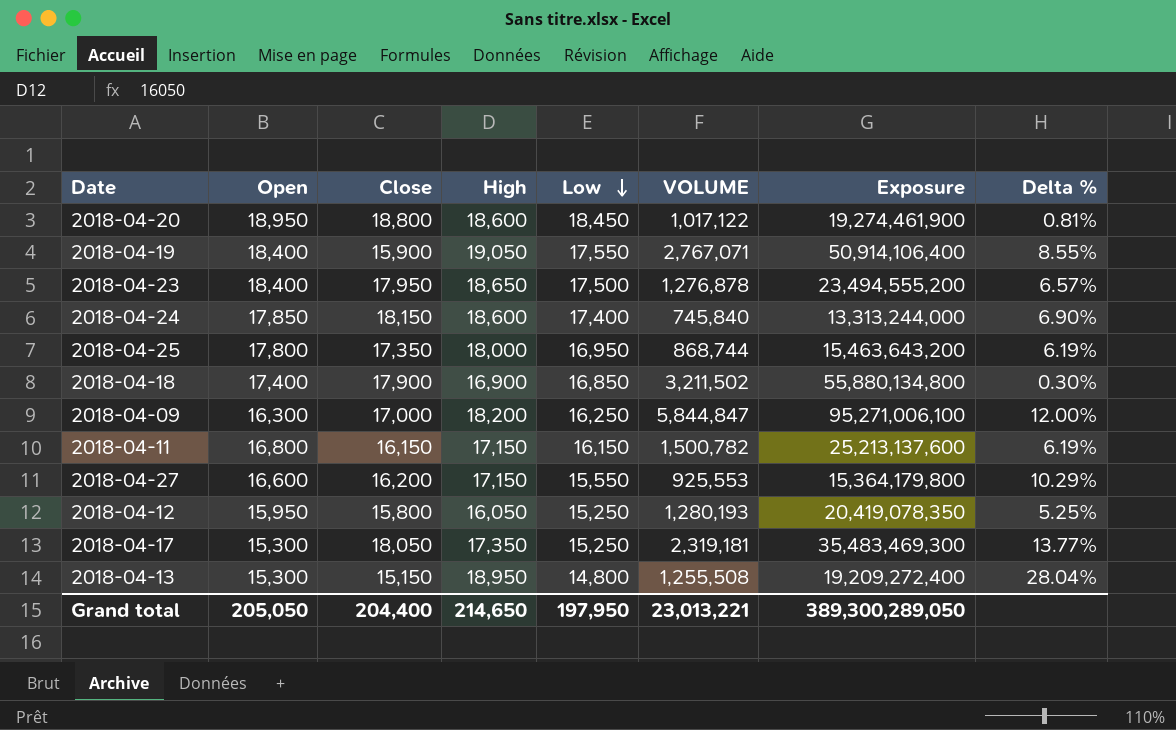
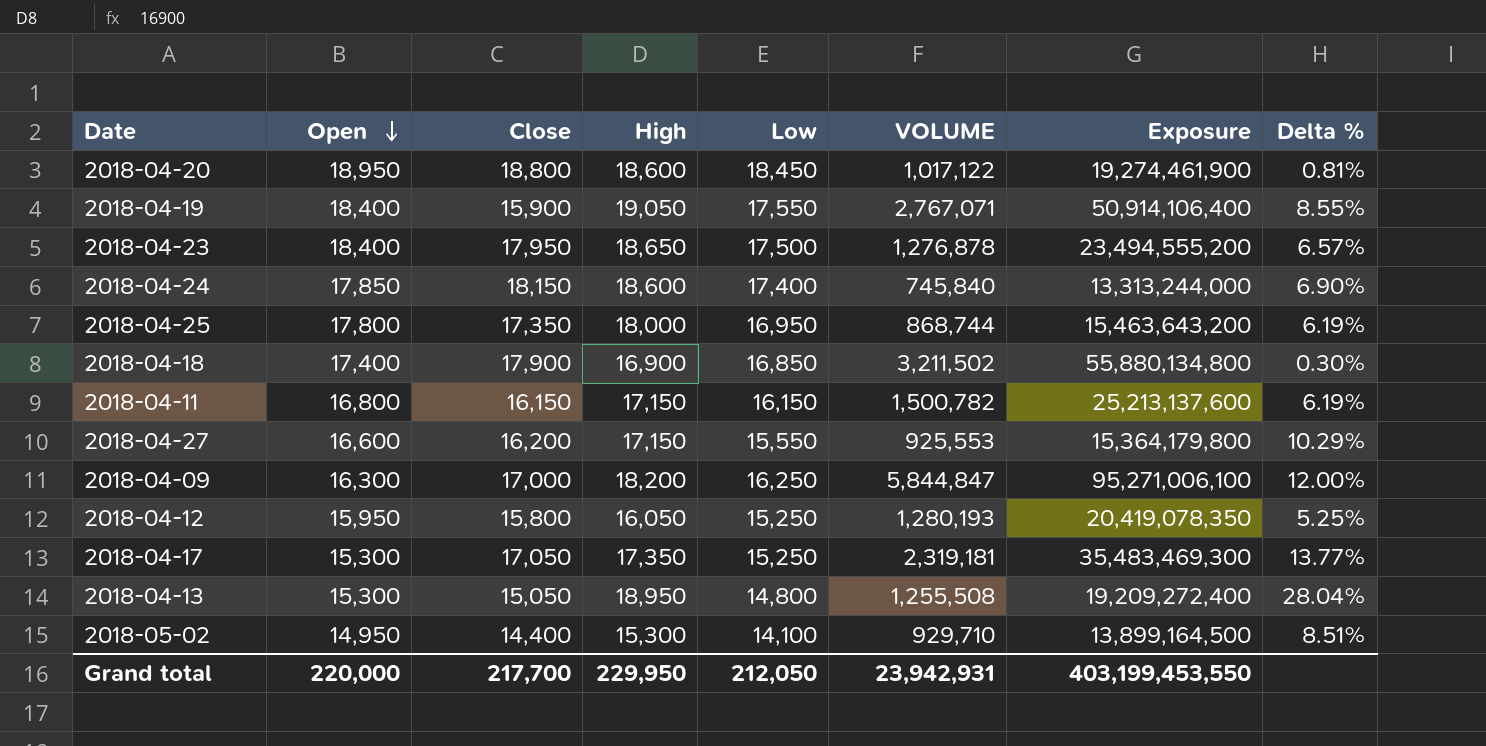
row order: Low descending -> Open descending
2018-04-17 | Close: 18,050 -> 17,050
2018-04-13 | Close: 15,150 -> 15,050
row 2018-05-02: none -> 14,950 | 14,400 | 15,300 | 14,100 | 929,710 | 13,899,164,500 | 8.51%
Grand total | Open: 205,050 -> 220,000
Grand total | Close: 204,400 -> 217,700
Grand total | High: 214,650 -> 229,950
Grand total | Low: 197,950 -> 212,050
Grand total | VOLUME: 23,013,221 -> 23,942,931
Grand total | Exposure: 389,300,289,050 -> 403,199,453,550

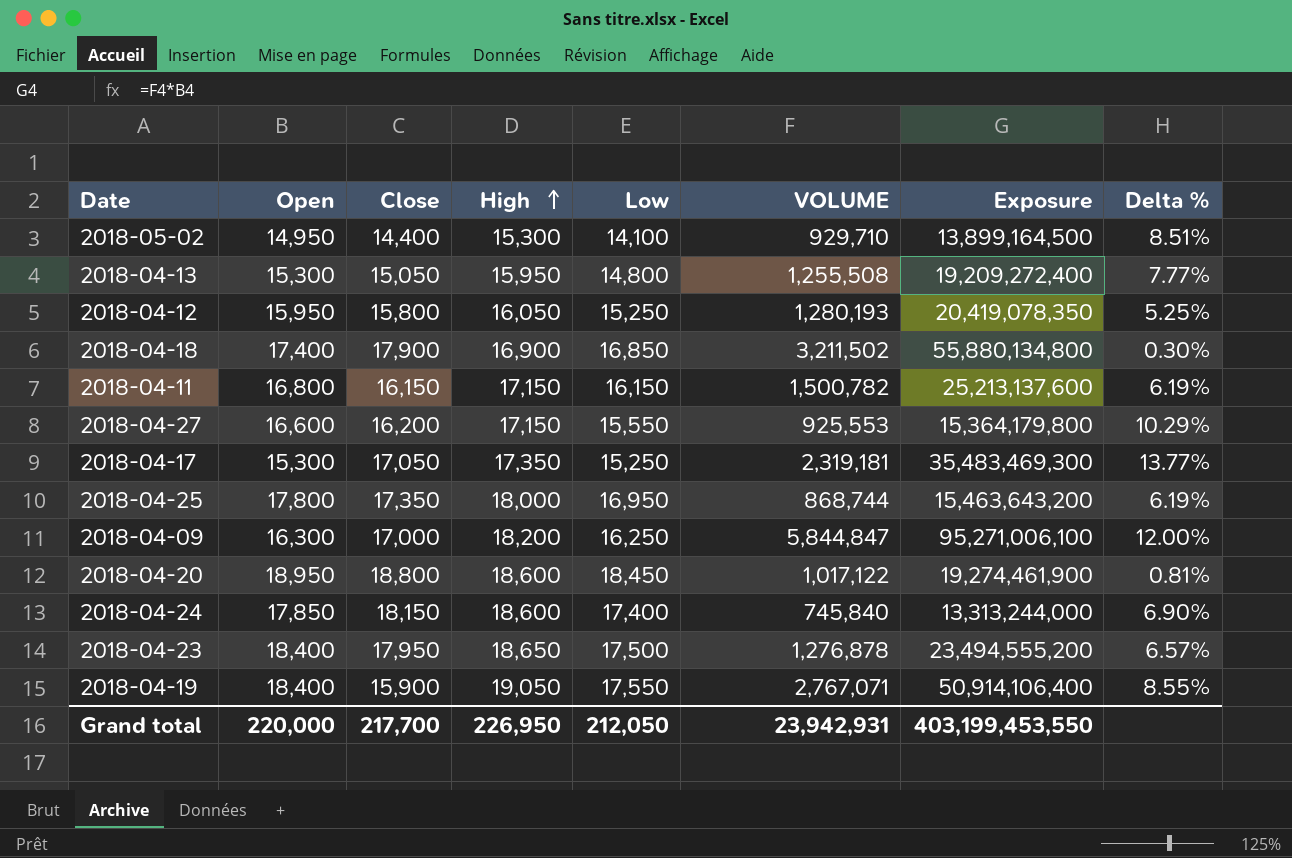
row order: Open descending -> High ascending
2018-04-13 | High: 18,950 -> 15,950
2018-04-13 | Delta %: 28.04% -> 7.77%
Grand total | High: 229,950 -> 226,950

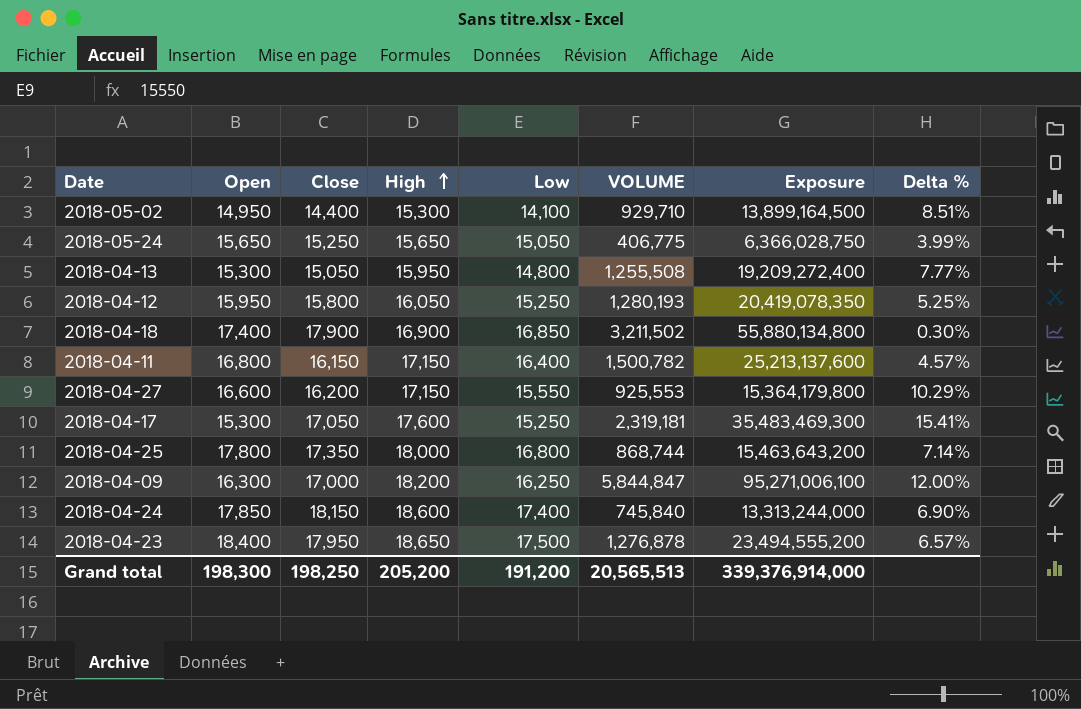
row 2018-04-20: 18,950 | 18,800 | 18,600 | 18,450 | 1,017,122 | 19,274,461,900 | 0.81% -> none
row 2018-04-19: 18,400 | 15,900 | 19,050 | 17,550 | 2,767,071 | 50,914,106,400 | 8.55% -> none
row 2018-05-24: none -> 15,650 | 15,250 | 15,650 | 15,050 | 406,775 | 6,366,028,750 | 3.99%
2018-04-11 | Low: 16,150 -> 16,400
2018-04-11 | Delta %: 6.19% -> 4.57%
2018-04-17 | High: 17,350 -> 17,600
2018-04-17 | Delta %: 13.77% -> 15.41%
2018-04-25 | Low: 16,950 -> 16,800
2018-04-25 | Delta %: 6.19% -> 7.14%
Grand total | Open: 220,000 -> 198,300
Grand total | Close: 217,700 -> 198,250
Grand total | High: 226,950 -> 205,200
Grand total | Low: 212,050 -> 191,200
Grand total | VOLUME: 23,942,931 -> 20,565,513
Grand total | Exposure: 403,199,453,550 -> 339,376,914,000

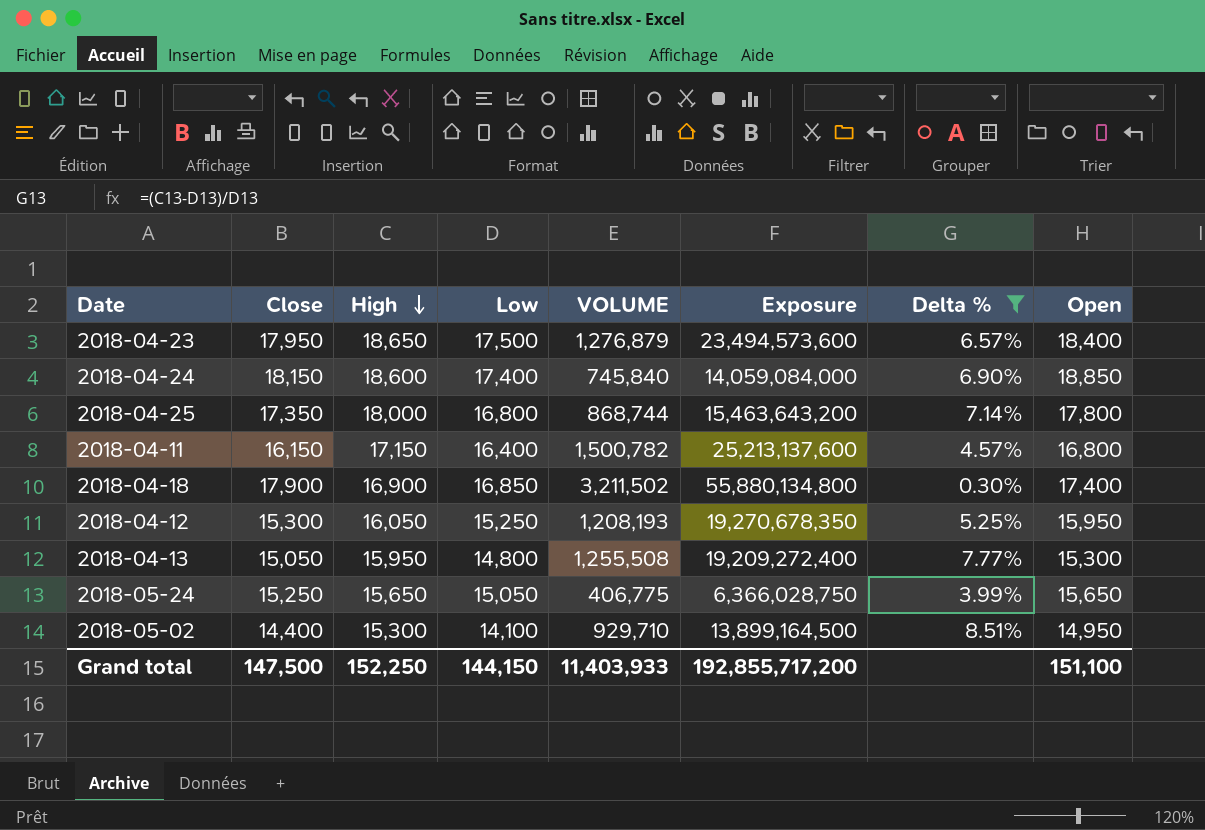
filter: none -> Delta % <= 8.51%
row order: High ascending -> High descending
column Open | position: 2 -> 8
2018-04-23 | VOLUME: 1,276,878 -> 1,276,879
2018-04-23 | Exposure: 23,494,555,200 -> 23,494,573,600
2018-04-24 | Exposure: 13,313,244,000 -> 14,059,084,000
2018-04-24 | Open: 17,850 -> 18,850
2018-04-12 | Close: 15,800 -> 15,300
2018-04-12 | VOLUME: 1,280,193 -> 1,208,193
2018-04-12 | Exposure: 20,419,078,350 -> 19,270,678,350
Grand total | Close: 198,250 -> 147,500
Grand total | High: 205,200 -> 152,250
Grand total | Low: 191,200 -> 144,150
Grand total | VOLUME: 20,565,513 -> 11,403,933
Grand total | Exposure: 339,376,914,000 -> 192,855,717,200
Grand total | Open: 198,300 -> 151,100

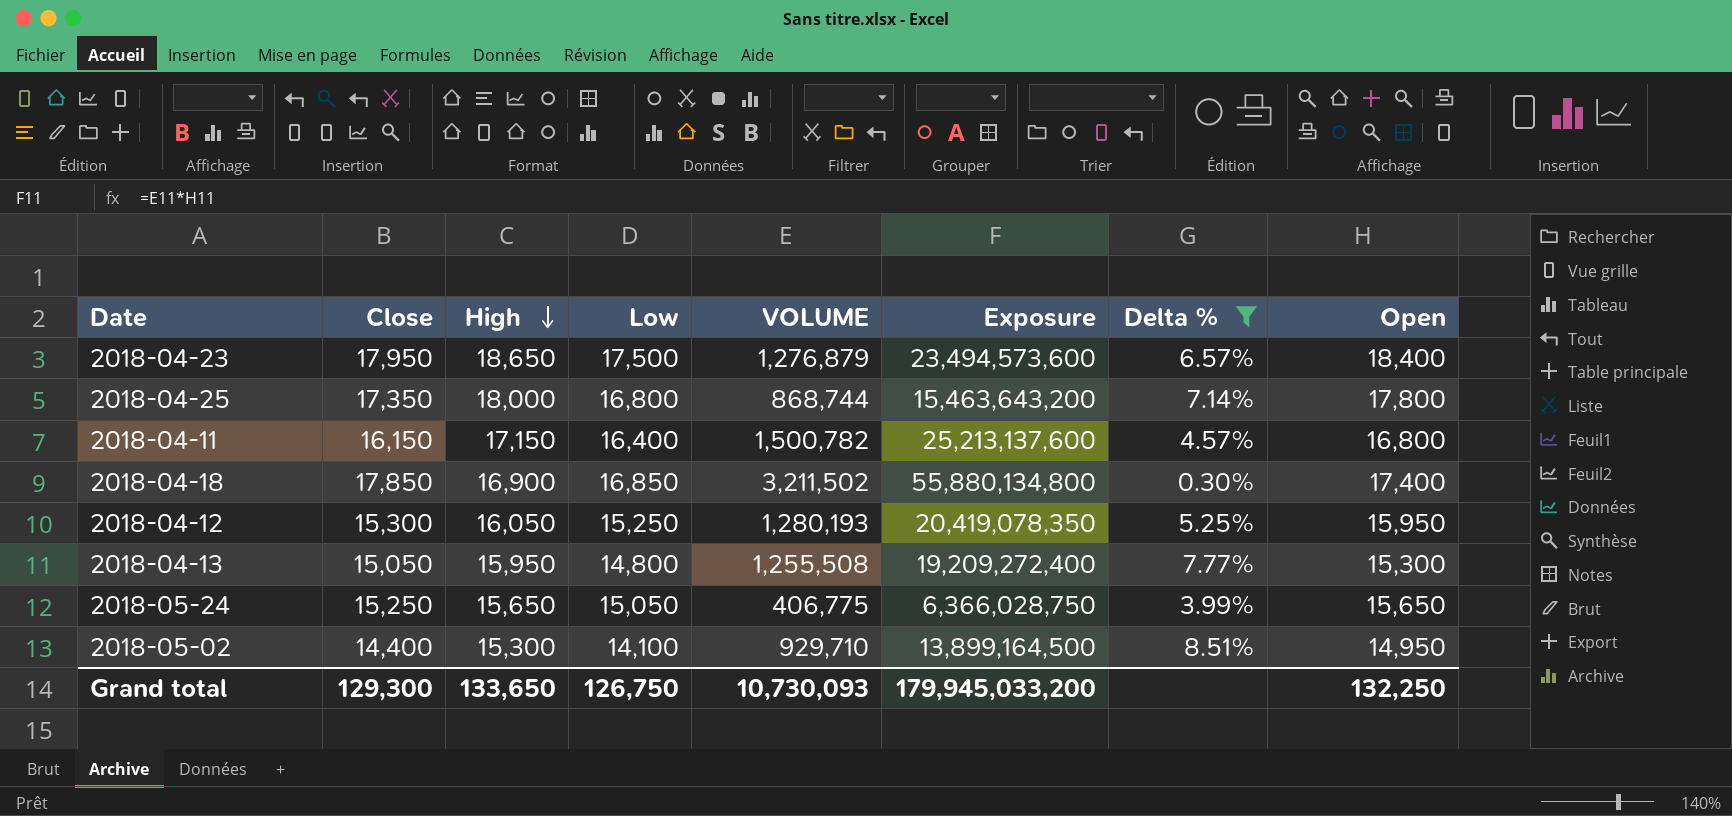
row 2018-04-24: 18,150 | 18,600 | 17,400 | 745,840 | 14,059,084,000 | 6.90% | 18,850 -> none
2018-04-18 | Close: 17,900 -> 17,850
2018-04-12 | VOLUME: 1,208,193 -> 1,280,193
2018-04-12 | Exposure: 19,270,678,350 -> 20,419,078,350
Grand total | Close: 147,500 -> 129,300
Grand total | High: 152,250 -> 133,650
Grand total | Low: 144,150 -> 126,750
Grand total | VOLUME: 11,403,933 -> 10,730,093
Grand total | Exposure: 192,855,717,200 -> 179,945,033,200
Grand total | Open: 151,100 -> 132,250

